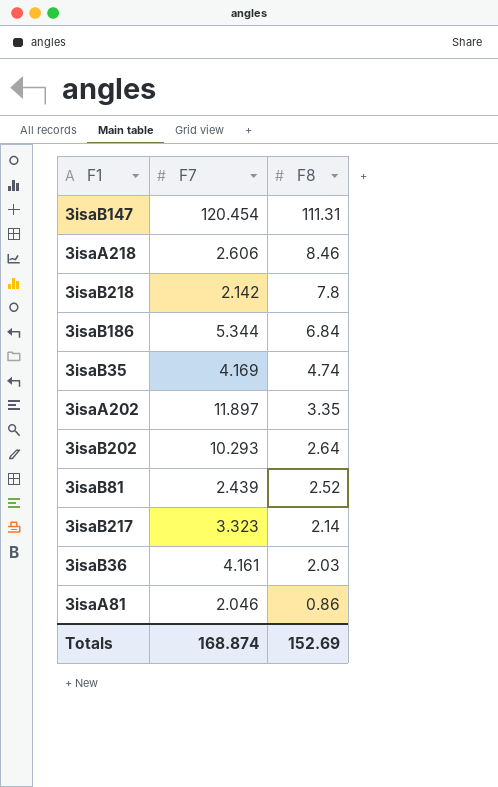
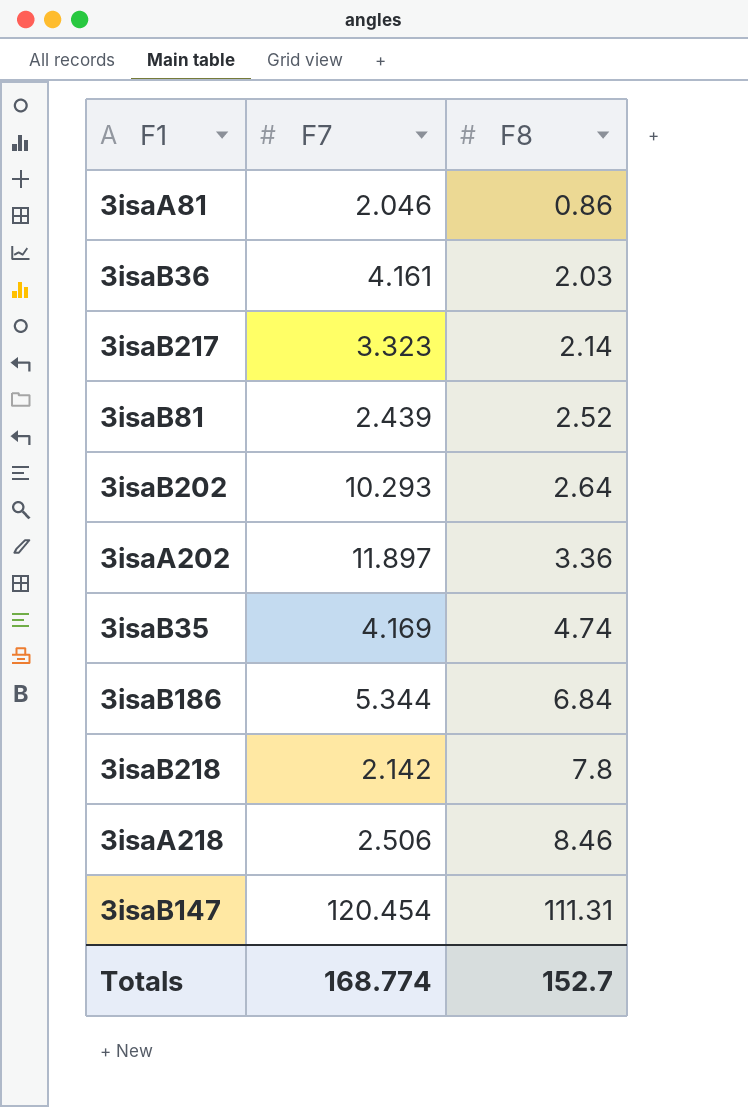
row order: F8 descending -> F8 ascending
3isaA202 | F8: 3.35 -> 3.36
3isaA218 | F7: 2.606 -> 2.506
Totals | F7: 168.874 -> 168.774
Totals | F8: 152.69 -> 152.7

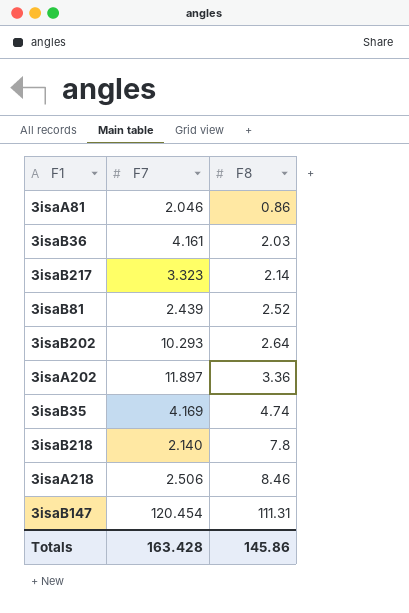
row 3isaB186: 5.344 | 6.84 -> none
3isaB218 | F7: 2.142 -> 2.140
Totals | F7: 168.774 -> 163.428
Totals | F8: 152.7 -> 145.86

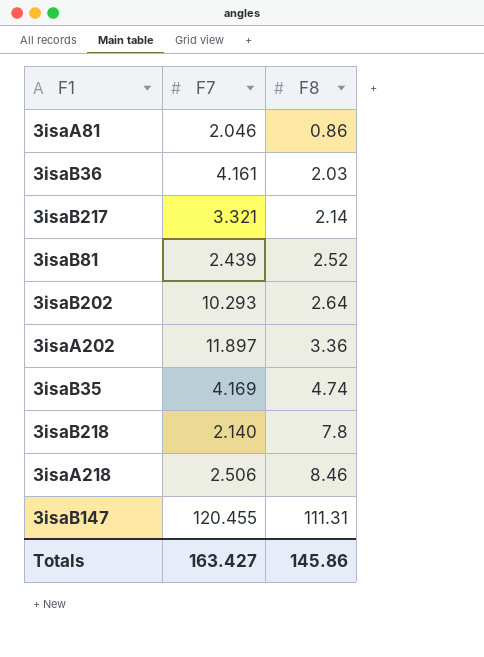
3isaB217 | F7: 3.323 -> 3.321
3isaB147 | F7: 120.454 -> 120.455
Totals | F7: 163.428 -> 163.427

